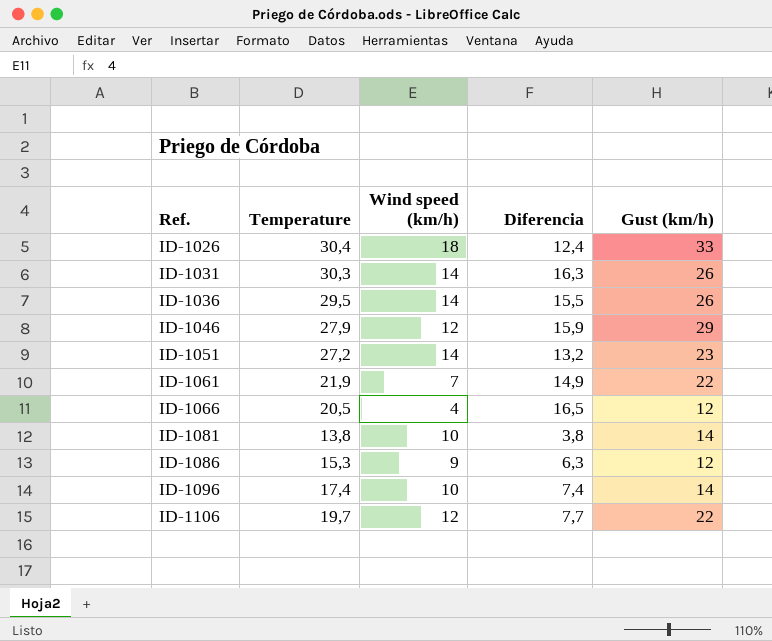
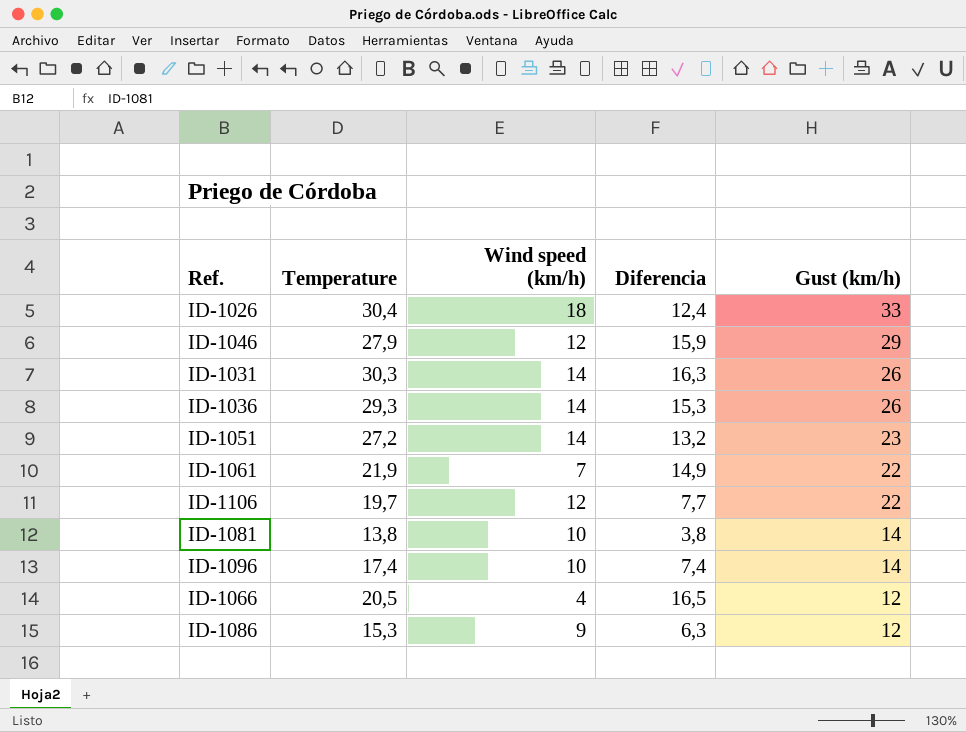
row order: Ref. ascending -> Gust (km/h) descending
ID-1036 | Temperature: 29,5 -> 29,3
ID-1036 | Diferencia: 15,5 -> 15,3

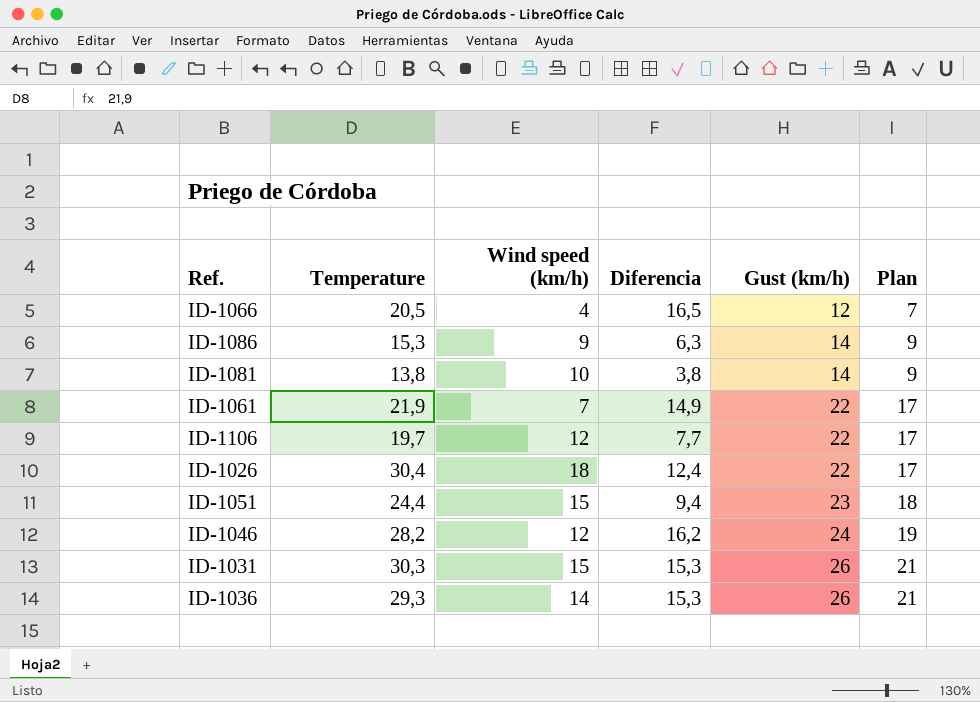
row order: Gust (km/h) descending -> Gust (km/h) ascending
column Plan | formula: none -> [Gust (km/h)] - 5
row ID-1096: 17,4 | 10 | 7,4 | 14 -> none
ID-1086 | Gust (km/h): 12 -> 14
ID-1026 | Gust (km/h): 33 -> 22
ID-1051 | Temperature: 27,2 -> 24,4
ID-1051 | Wind speed (km/h): 14 -> 15
ID-1051 | Diferencia: 13,2 -> 9,4
ID-1046 | Temperature: 27,9 -> 28,2
ID-1046 | Diferencia: 15,9 -> 16,2
ID-1046 | Gust (km/h): 29 -> 24
ID-1031 | Wind speed (km/h): 14 -> 15
ID-1031 | Diferencia: 16,3 -> 15,3

